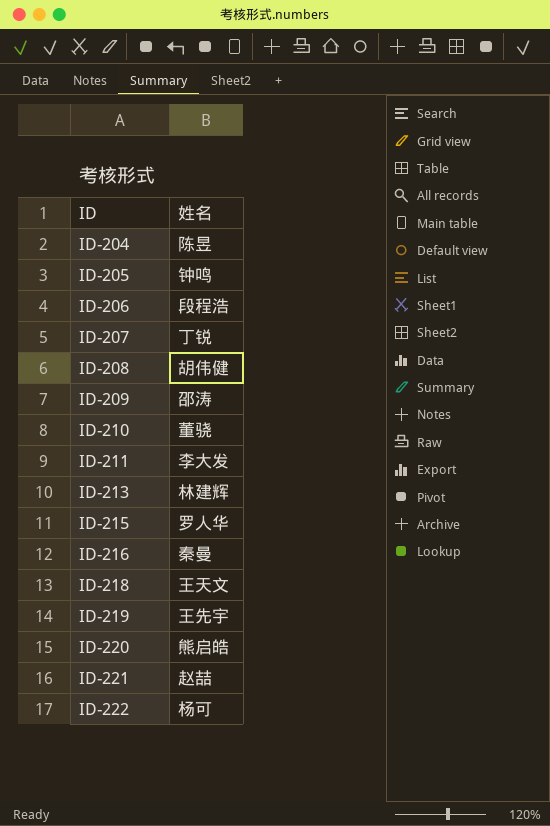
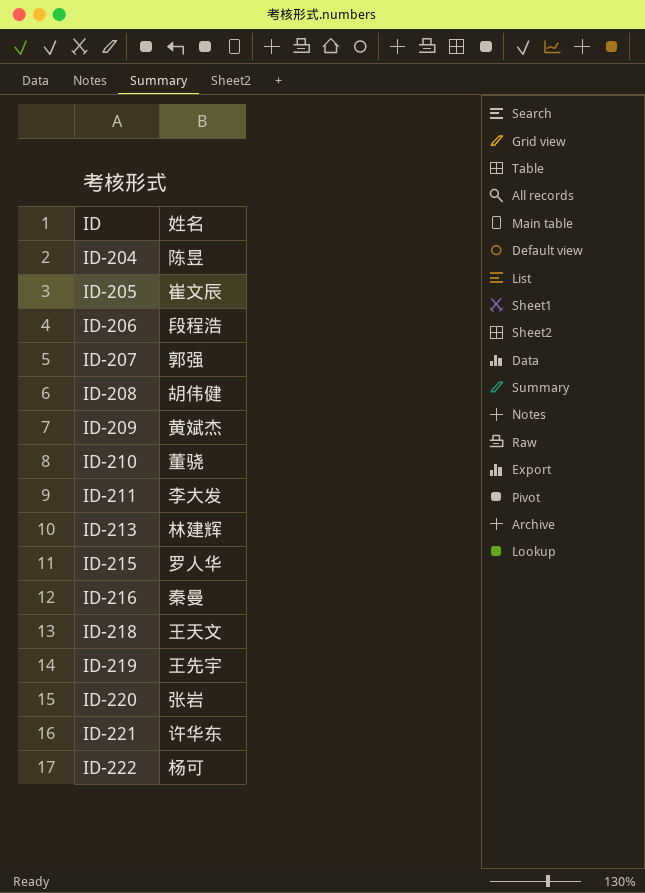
ID-205 | 姓名: 钟鸣 -> 崔文辰
ID-207 | 姓名: 丁锐 -> 郭强
ID-209 | 姓名: 邵涛 -> 黄斌杰
ID-220 | 姓名: 熊启皓 -> 张岩
ID-221 | 姓名: 赵喆 -> 许华东

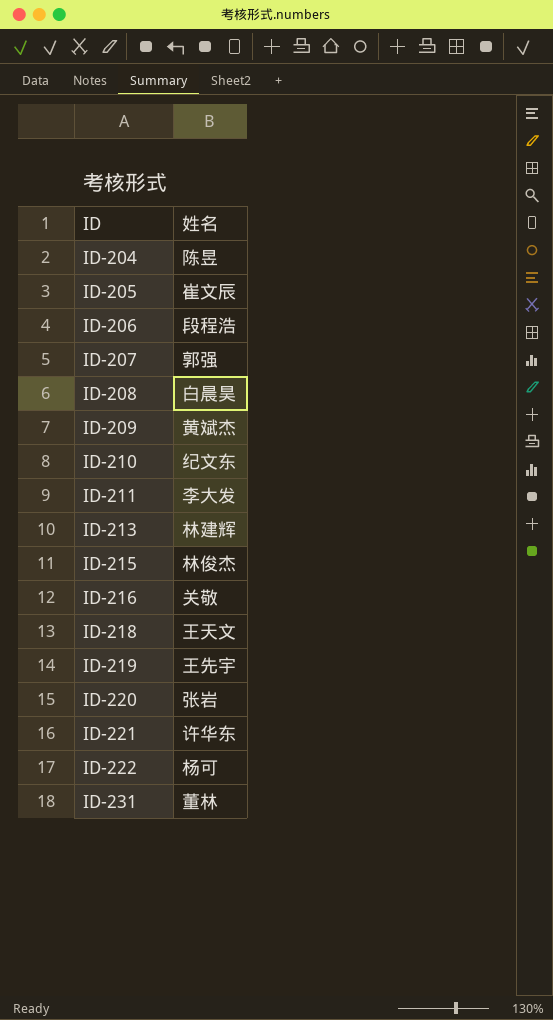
ID-208 | 姓名: 胡伟健 -> 白晨昊
ID-210 | 姓名: 董骁 -> 纪文东
ID-215 | 姓名: 罗人华 -> 林俊杰
ID-216 | 姓名: 秦曼 -> 关敬
row ID-231: none -> 董林

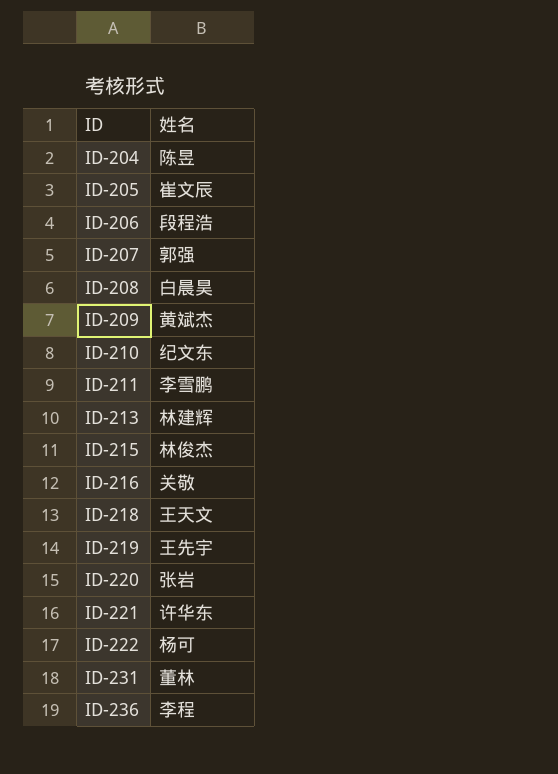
ID-211 | 姓名: 李大发 -> 李雪鹏
row ID-236: none -> 李程

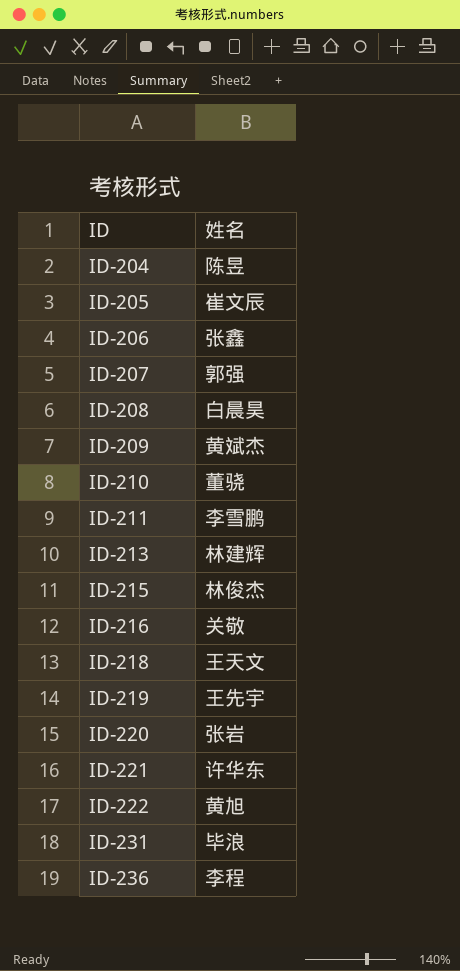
ID-206 | 姓名: 段程浩 -> 张鑫
ID-210 | 姓名: 纪文东 -> 董骁
ID-222 | 姓名: 杨可 -> 黄旭
ID-231 | 姓名: 董林 -> 毕浪

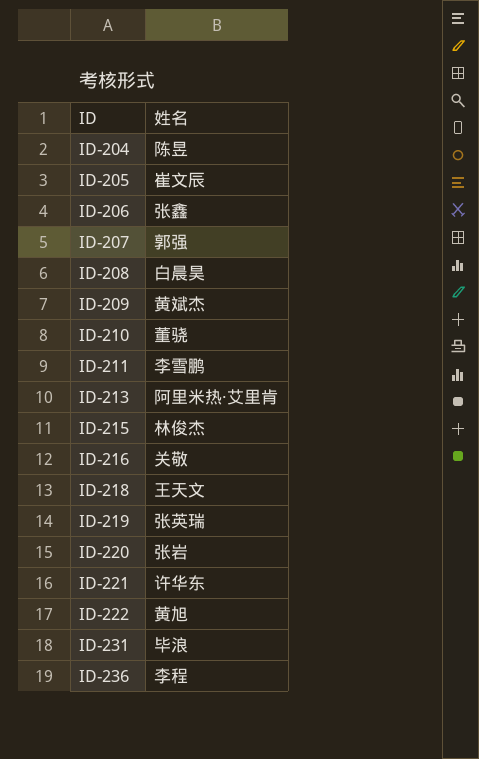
ID-213 | 姓名: 林建辉 -> 阿里米热·艾里肯
ID-219 | 姓名: 王先宇 -> 张英瑞

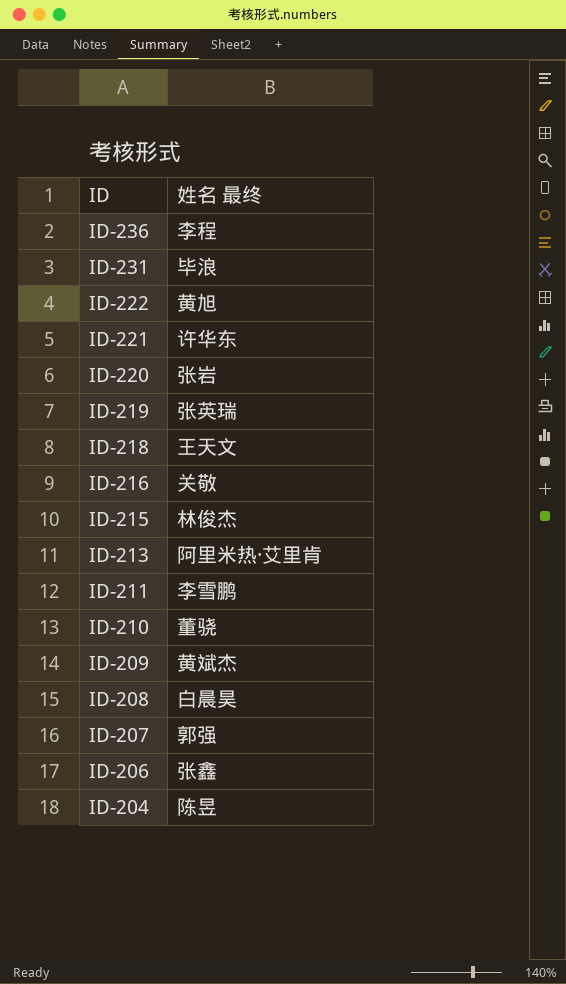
row order: ID ascending -> ID descending
column name: 姓名 -> 姓名 最终
row ID-205: 崔文辰 -> none

